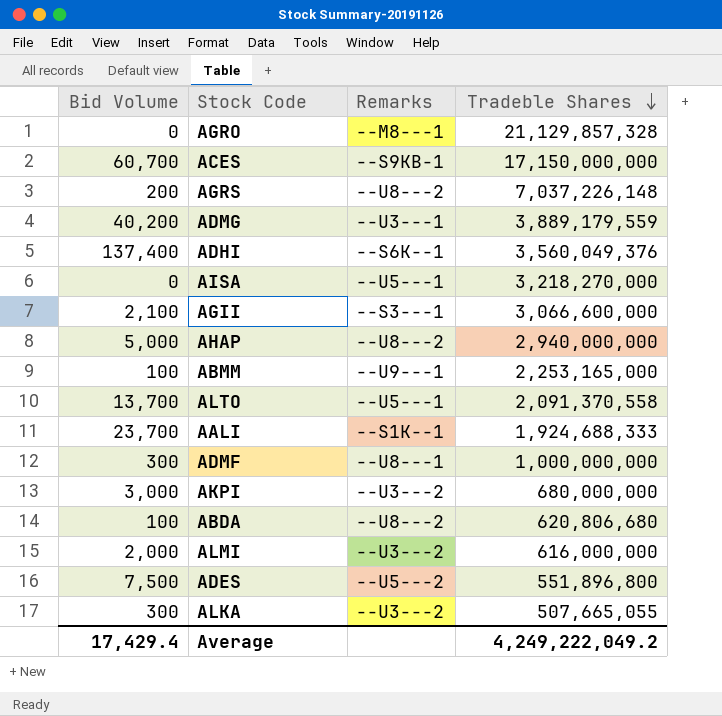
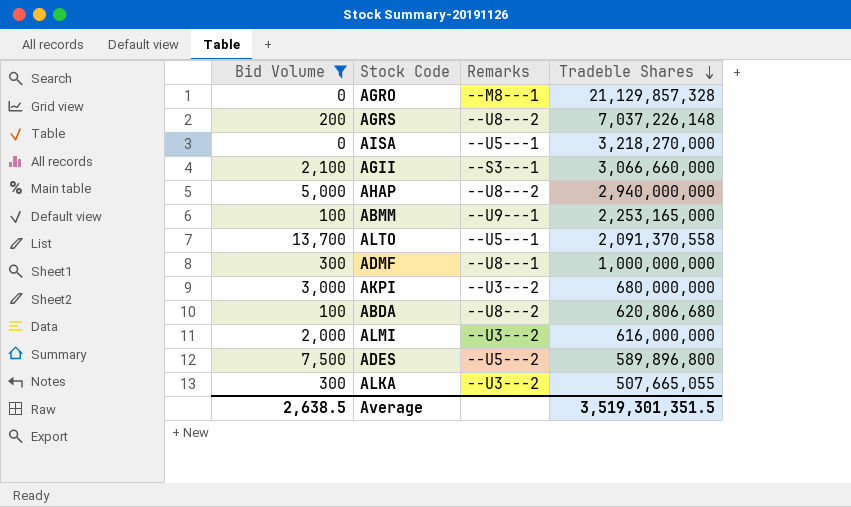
filter: none -> Bid Volume <= 13,700
AGII | Tradeble Shares: 3,066,600,000 -> 3,066,660,000
ADES | Tradeble Shares: 551,896,800 -> 589,896,800
Average | Bid Volume: 17,429.4 -> 2,638.5
Average | Tradeble Shares: 4,249,222,049.2 -> 3,519,301,351.5

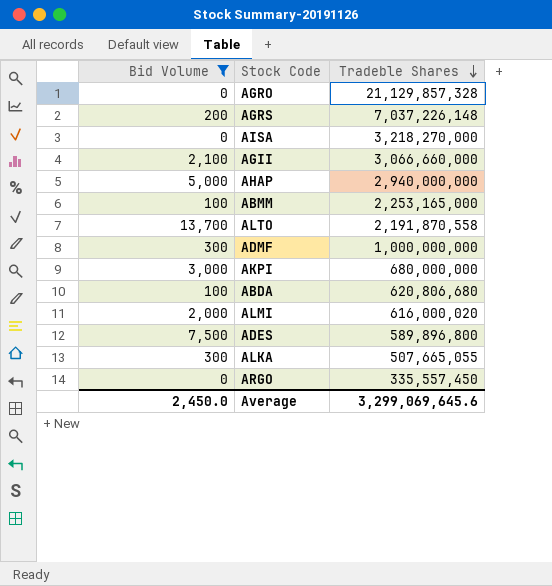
column Remarks | position: 3 -> none
ALTO | Tradeble Shares: 2,091,370,558 -> 2,191,870,558
ALMI | Tradeble Shares: 616,000,000 -> 616,000,020
row ARGO: none -> 0 | 335,557,450
Average | Bid Volume: 2,638.5 -> 2,450.0
Average | Tradeble Shares: 3,519,301,351.5 -> 3,299,069,645.6

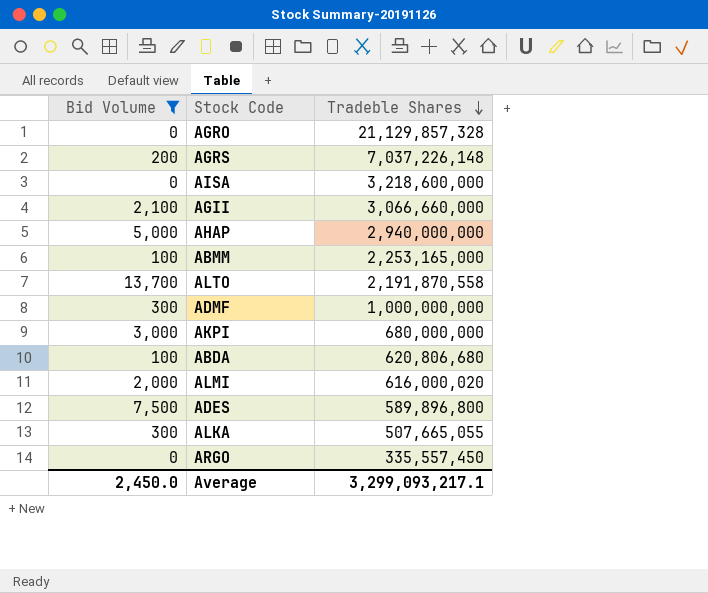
AISA | Tradeble Shares: 3,218,270,000 -> 3,218,600,000
Average | Tradeble Shares: 3,299,069,645.6 -> 3,299,093,217.1

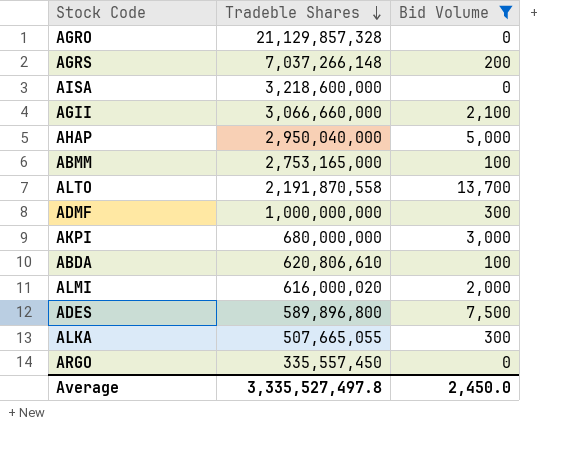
column Bid Volume | position: 1 -> 3
AGRS | Tradeble Shares: 7,037,226,148 -> 7,037,266,148
AHAP | Tradeble Shares: 2,940,000,000 -> 2,950,040,000
ABMM | Tradeble Shares: 2,253,165,000 -> 2,753,165,000
ABDA | Tradeble Shares: 620,806,680 -> 620,806,610
Average | Tradeble Shares: 3,299,093,217.1 -> 3,335,527,497.8

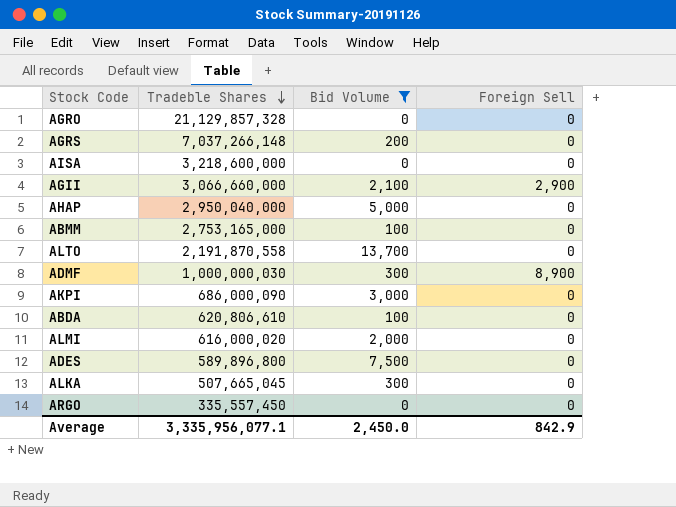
column Foreign Sell | position: none -> 4
ADMF | Tradeble Shares: 1,000,000,000 -> 1,000,000,030
AKPI | Tradeble Shares: 680,000,000 -> 686,000,090
ALKA | Tradeble Shares: 507,665,055 -> 507,665,045
Average | Tradeble Shares: 3,335,527,497.8 -> 3,335,956,077.1

